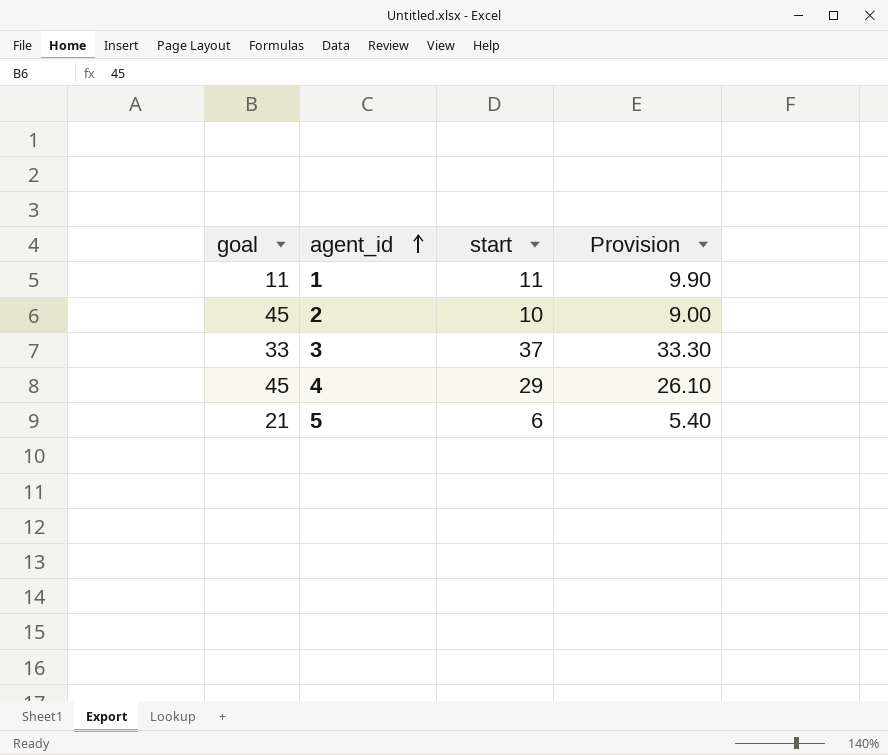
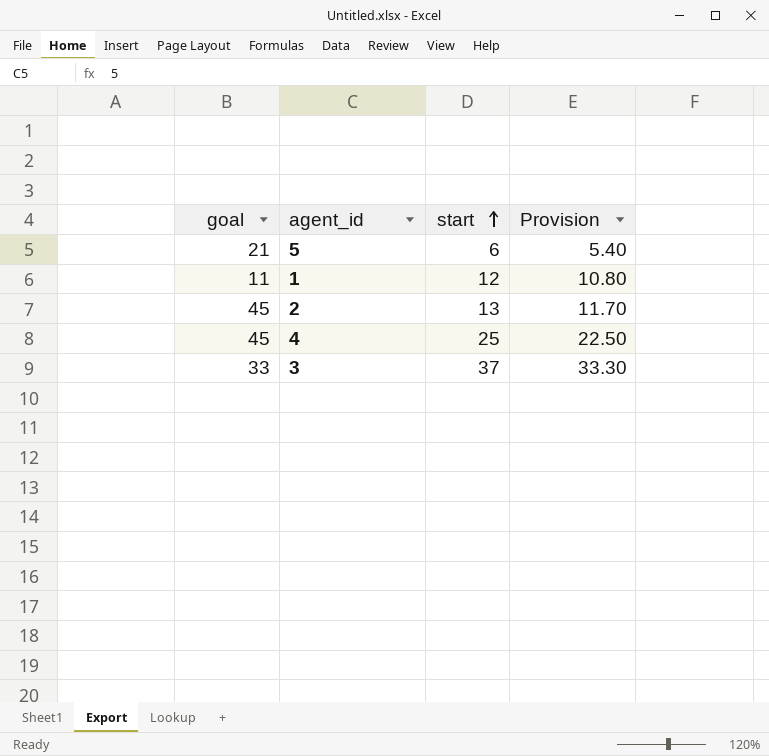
row order: agent_id ascending -> start ascending
1 | start: 11 -> 12
1 | Provision: 9.90 -> 10.80
2 | start: 10 -> 13
2 | Provision: 9.00 -> 11.70
4 | start: 29 -> 25
4 | Provision: 26.10 -> 22.50

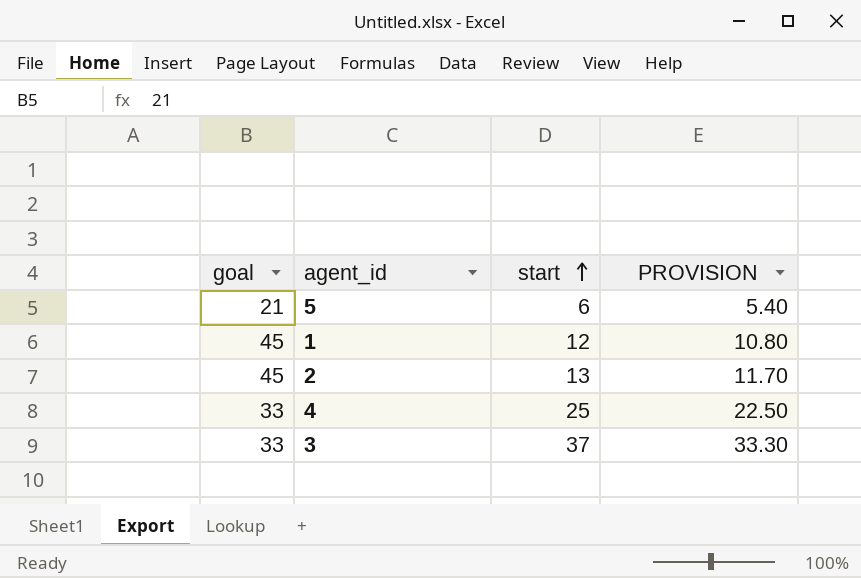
column name: Provision -> PROVISION
1 | goal: 11 -> 45
4 | goal: 45 -> 33

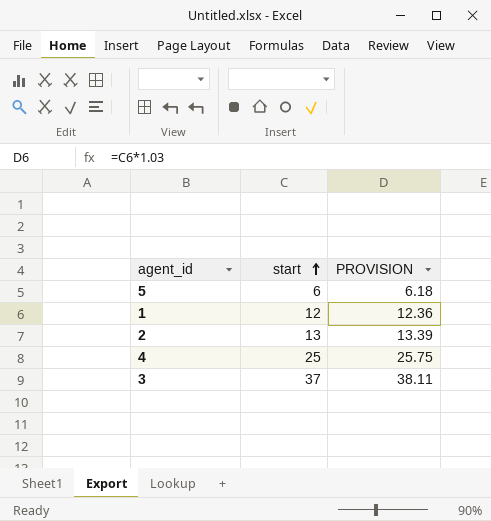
column goal | position: 1 -> none
column PROVISION | formula: [start] * 0.9 -> [start] * 1.03

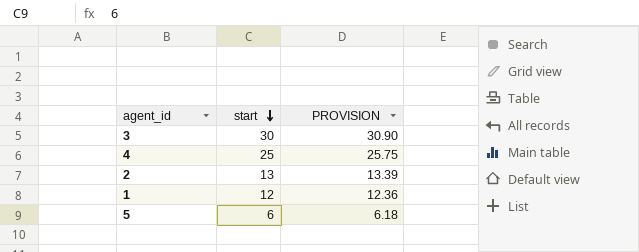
row order: start ascending -> start descending
3 | start: 37 -> 30
3 | PROVISION: 38.11 -> 30.90

